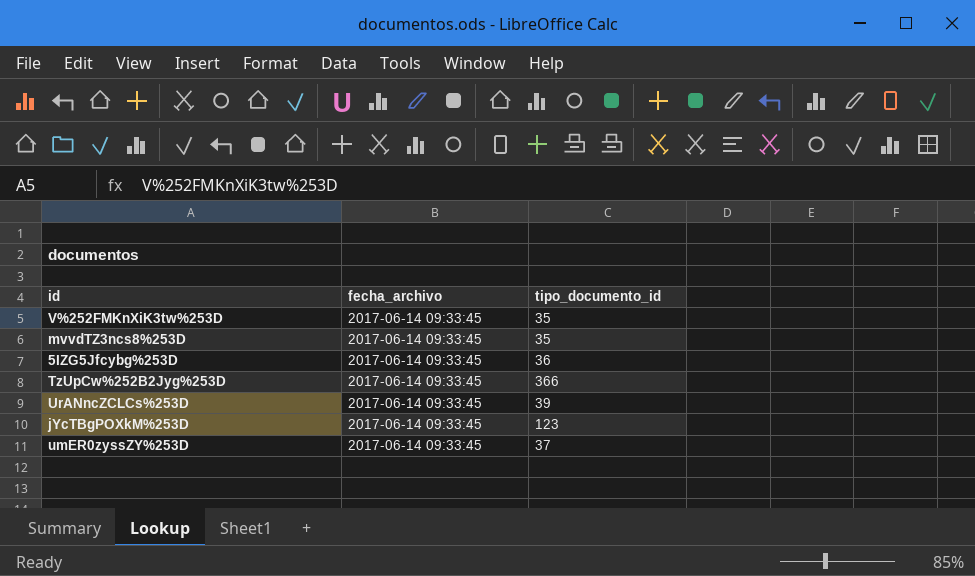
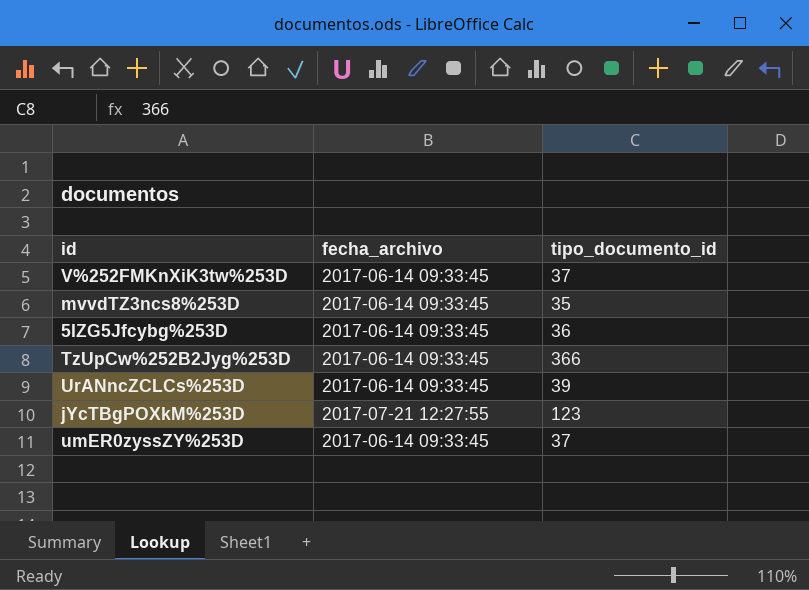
V%252FMKnXiK3tw%253D | tipo_documento_id: 35 -> 37
jYcTBgPOXkM%253D | fecha_archivo: 2017-06-14 09:33:45 -> 2017-07-21 12:27:55

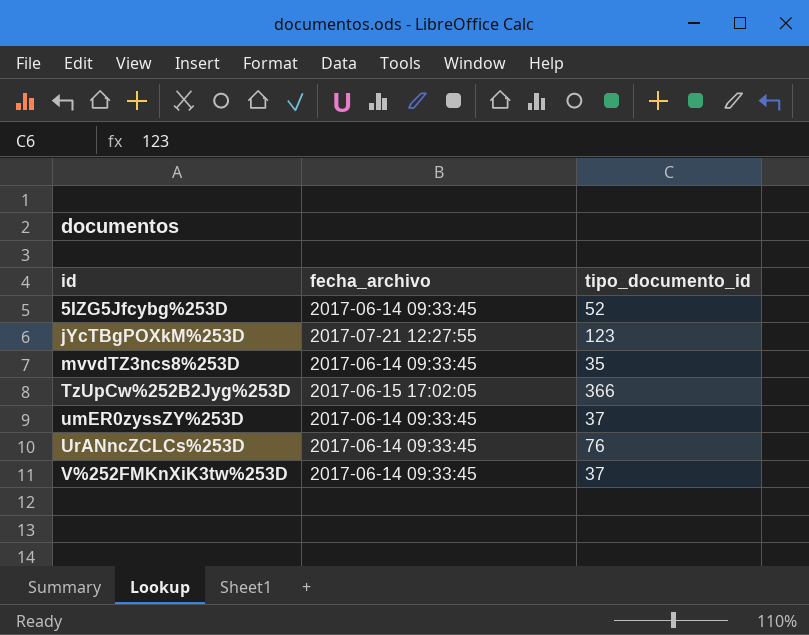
row order: none -> id ascending
5IZG5Jfcybg%253D | tipo_documento_id: 36 -> 52
TzUpCw%252B2Jyg%253D | fecha_archivo: 2017-06-14 09:33:45 -> 2017-06-15 17:02:05
UrANncZCLCs%253D | tipo_documento_id: 39 -> 76

